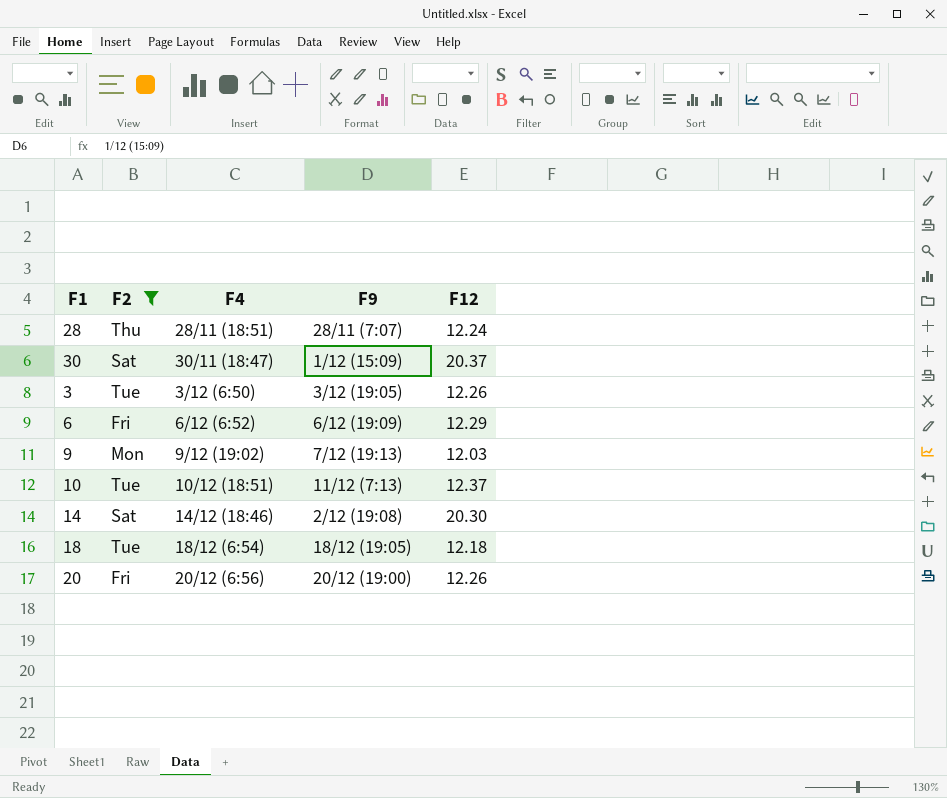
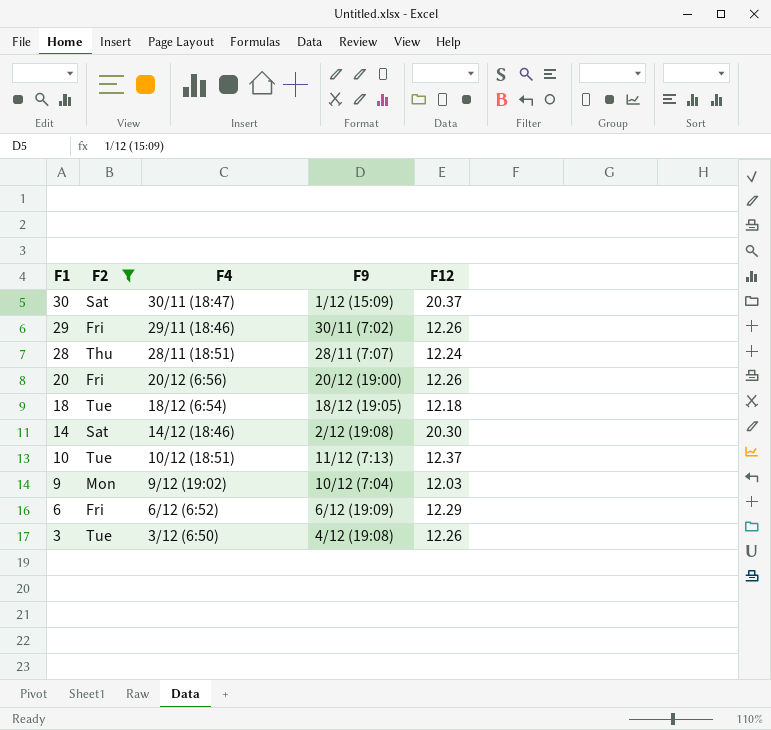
row order: none -> F1 descending
row 29: none -> Fri | 29/11 (18:46) | 30/11 (7:02) | 12.26
9 | F9: 7/12 (19:13) -> 10/12 (7:04)
3 | F9: 3/12 (19:05) -> 4/12 (19:08)

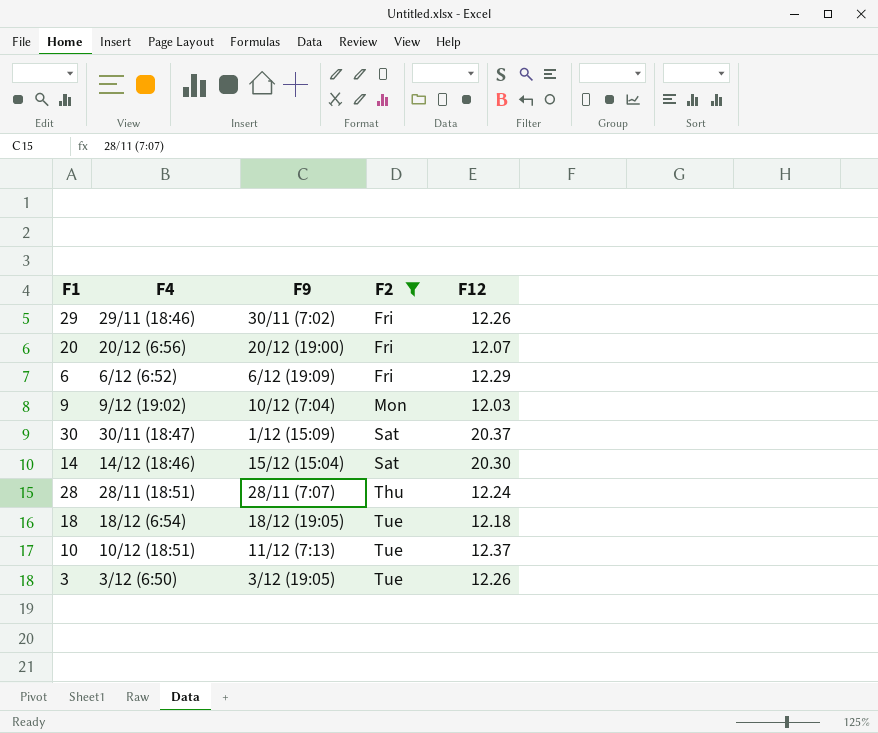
row order: F1 descending -> F2 ascending
column F2 | position: 2 -> 4
20 | F12: 12.26 -> 12.07
14 | F9: 2/12 (19:08) -> 15/12 (15:04)
3 | F9: 4/12 (19:08) -> 3/12 (19:05)

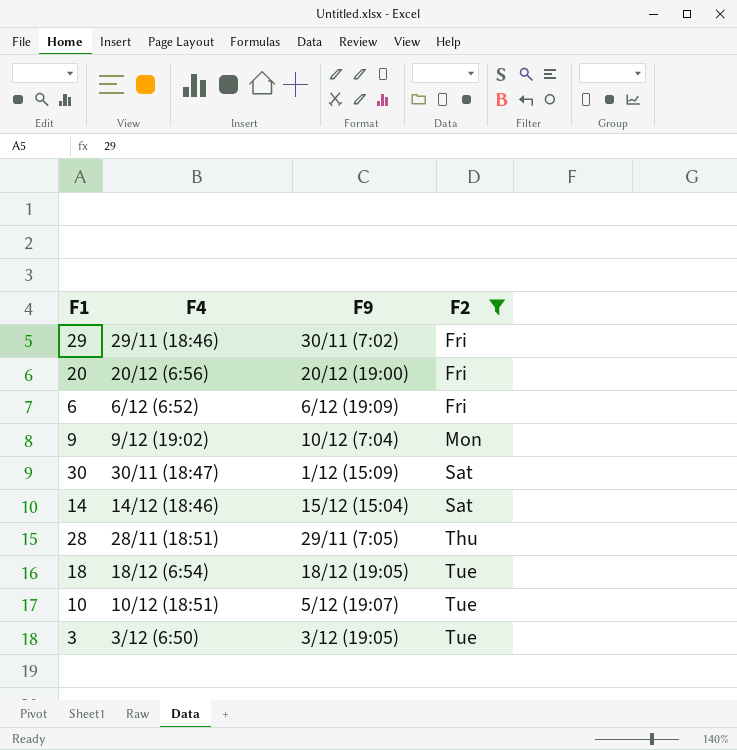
column F12 | position: 5 -> none
28 | F9: 28/11 (7:07) -> 29/11 (7:05)
10 | F9: 11/12 (7:13) -> 5/12 (19:07)

